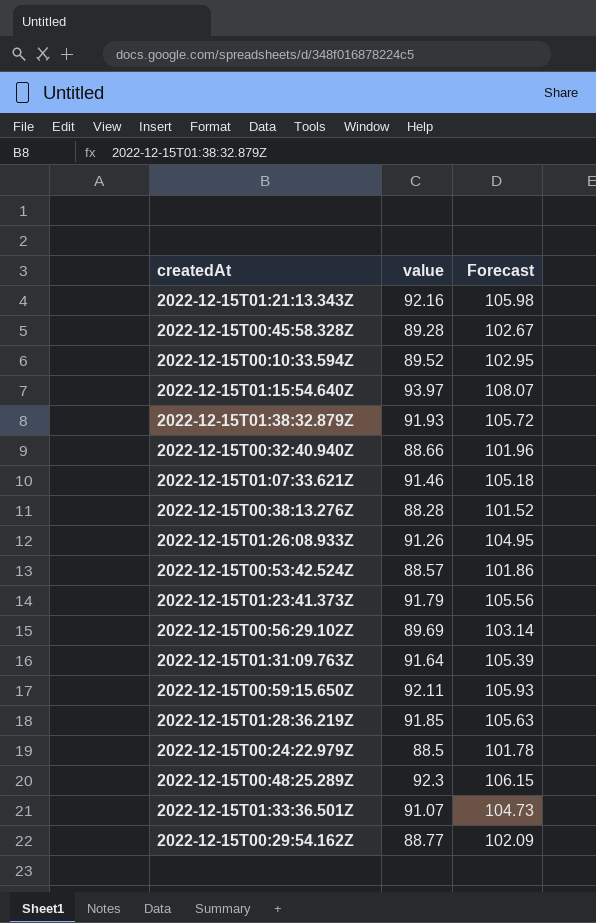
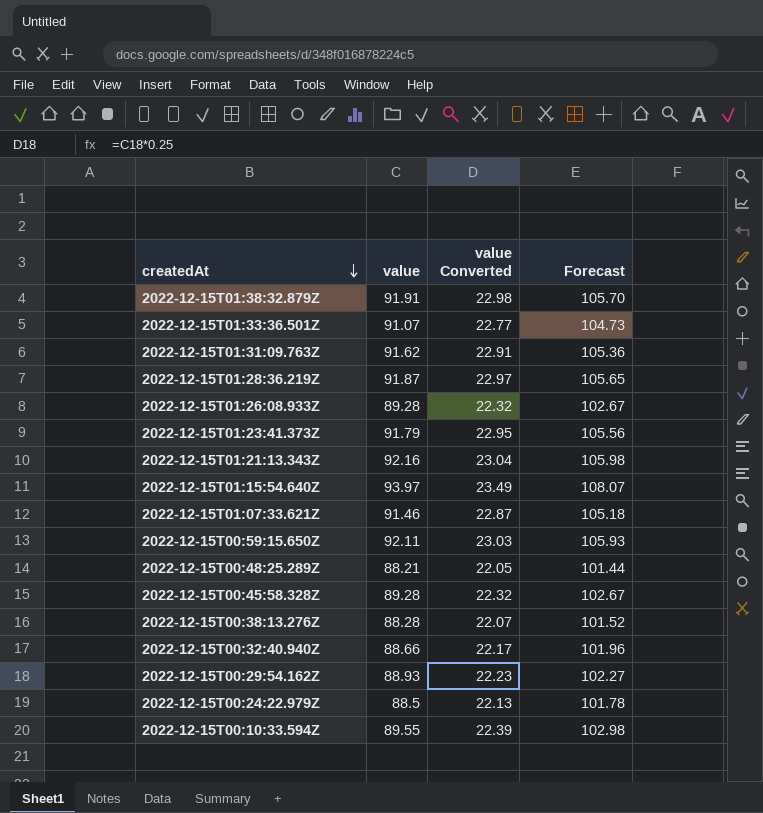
row order: none -> createdAt descending
column value Converted | formula: none -> [value] * 0.25
row 2022-12-15T00:53:42.524Z: 88.57 | 101.86 -> none
row 2022-12-15T00:56:29.102Z: 89.69 | 103.14 -> none
2022-12-15T01:38:32.879Z | value: 91.93 -> 91.91
2022-12-15T01:38:32.879Z | Forecast: 105.72 -> 105.70
2022-12-15T01:31:09.763Z | value: 91.64 -> 91.62
2022-12-15T01:31:09.763Z | Forecast: 105.39 -> 105.36
2022-12-15T01:28:36.219Z | value: 91.85 -> 91.87
2022-12-15T01:28:36.219Z | Forecast: 105.63 -> 105.65
2022-12-15T01:26:08.933Z | value: 91.26 -> 89.28
2022-12-15T01:26:08.933Z | Forecast: 104.95 -> 102.67
2022-12-15T00:48:25.289Z | value: 92.3 -> 88.21
2022-12-15T00:48:25.289Z | Forecast: 106.15 -> 101.44
2022-12-15T00:29:54.162Z | value: 88.77 -> 88.93
2022-12-15T00:29:54.162Z | Forecast: 102.09 -> 102.27
2022-12-15T00:10:33.594Z | value: 89.52 -> 89.55
2022-12-15T00:10:33.594Z | Forecast: 102.95 -> 102.98

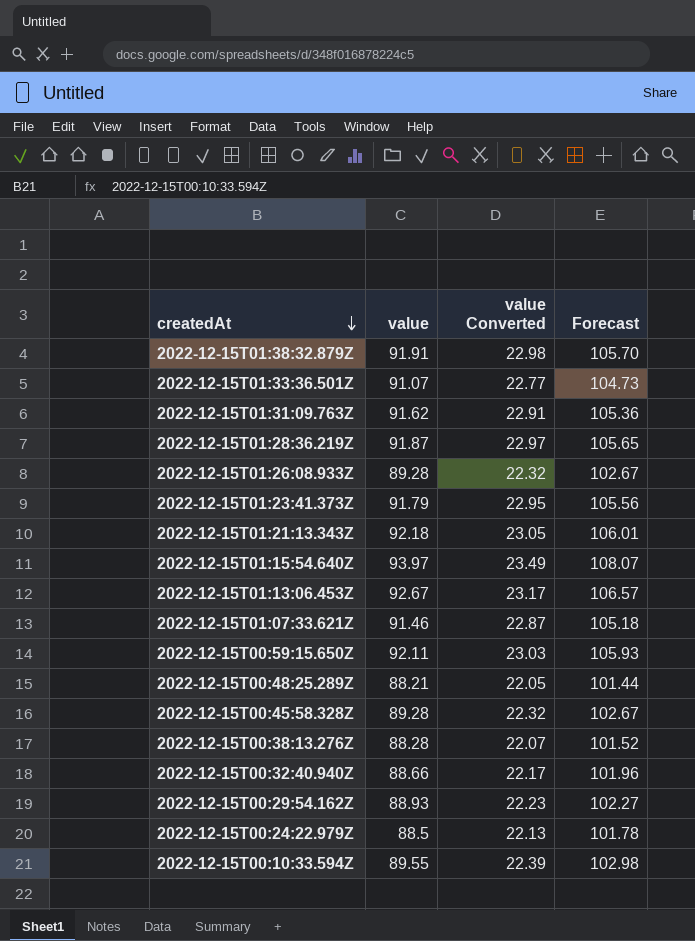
2022-12-15T01:21:13.343Z | value: 92.16 -> 92.18
2022-12-15T01:21:13.343Z | value Converted: 23.04 -> 23.05
2022-12-15T01:21:13.343Z | Forecast: 105.98 -> 106.01
row 2022-12-15T01:13:06.453Z: none -> 92.67 | 23.17 | 106.57

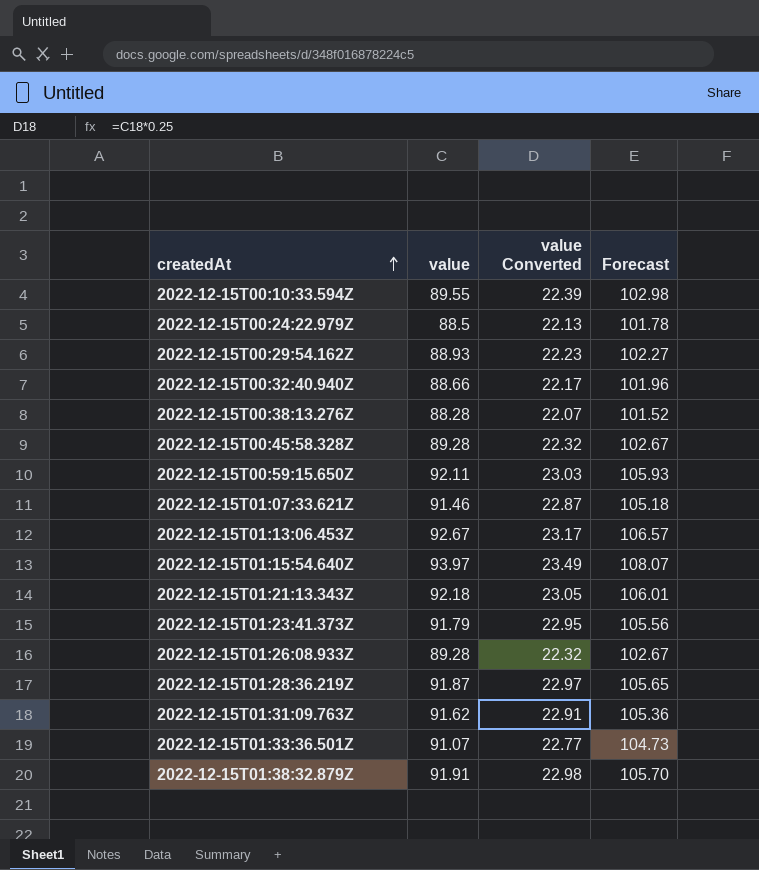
row order: createdAt descending -> createdAt ascending
row 2022-12-15T00:48:25.289Z: 88.21 | 22.05 | 101.44 -> none

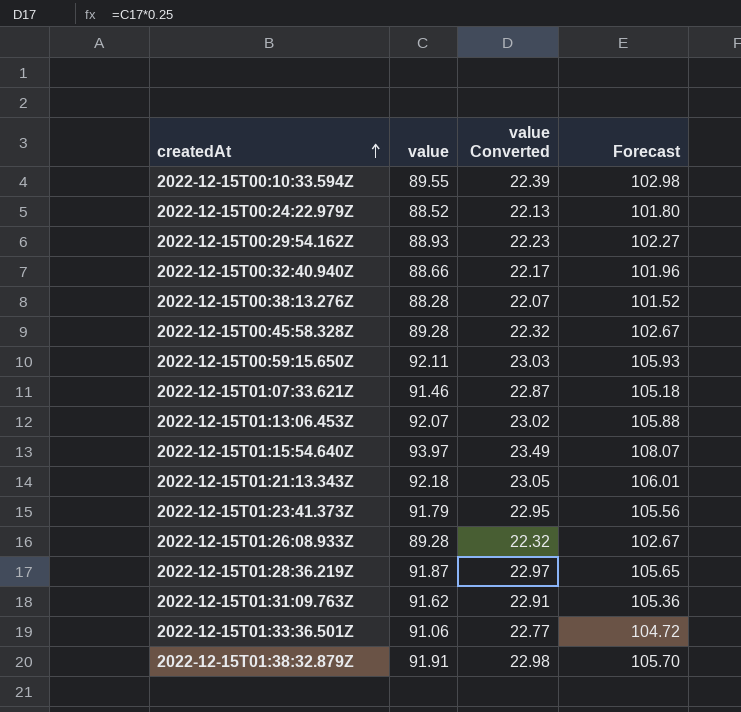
2022-12-15T00:24:22.979Z | value: 88.5 -> 88.52
2022-12-15T00:24:22.979Z | Forecast: 101.78 -> 101.80
2022-12-15T01:13:06.453Z | value: 92.67 -> 92.07
2022-12-15T01:13:06.453Z | value Converted: 23.17 -> 23.02
2022-12-15T01:13:06.453Z | Forecast: 106.57 -> 105.88
2022-12-15T01:33:36.501Z | value: 91.07 -> 91.06
2022-12-15T01:33:36.501Z | Forecast: 104.73 -> 104.72

